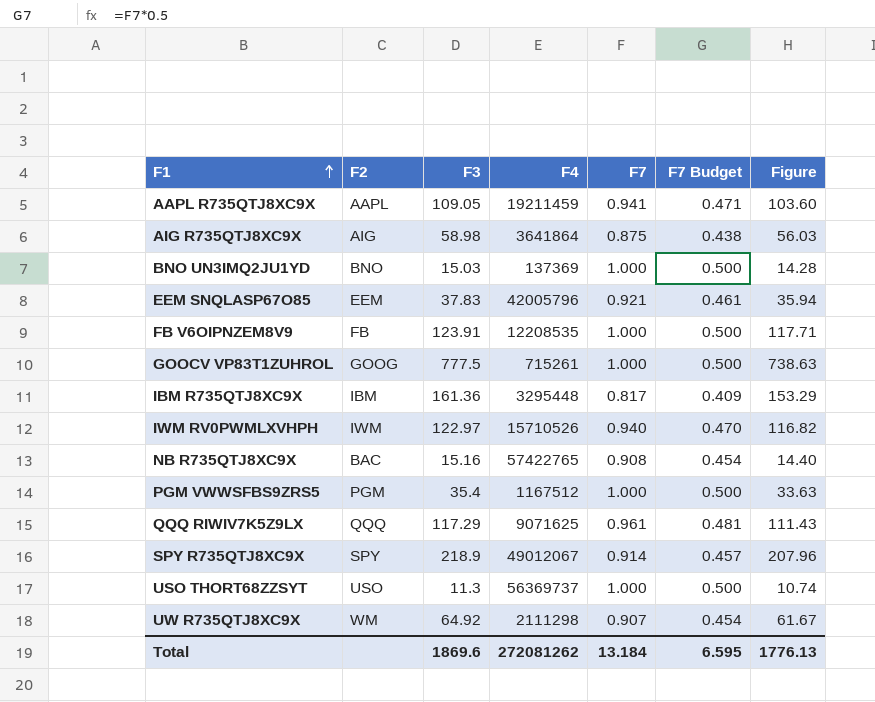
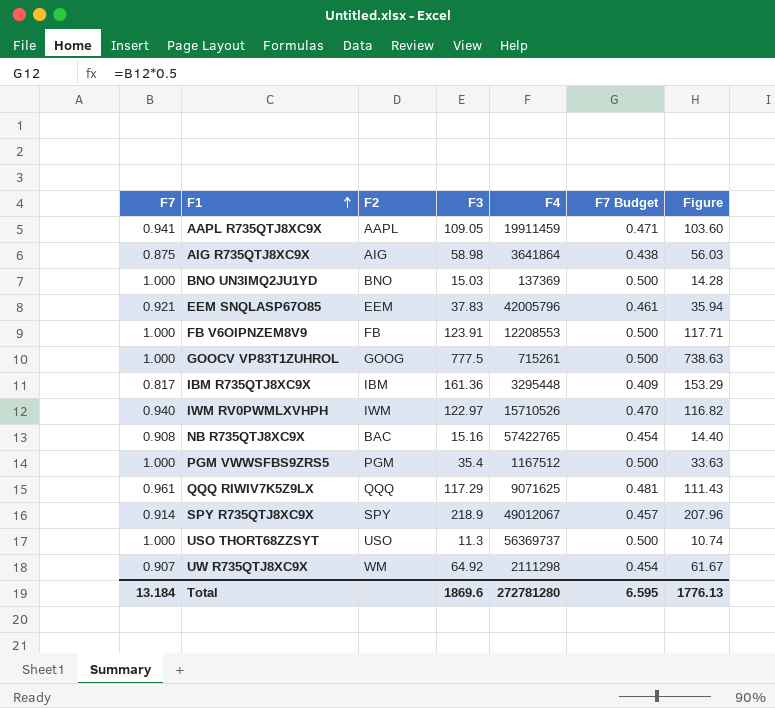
column F7 | position: 5 -> 1
AAPL R735QTJ8XC9X | F4: 19211459 -> 19911459
FB V6OIPNZEM8V9 | F4: 12208535 -> 12208553
Total | F4: 272081262 -> 272781280

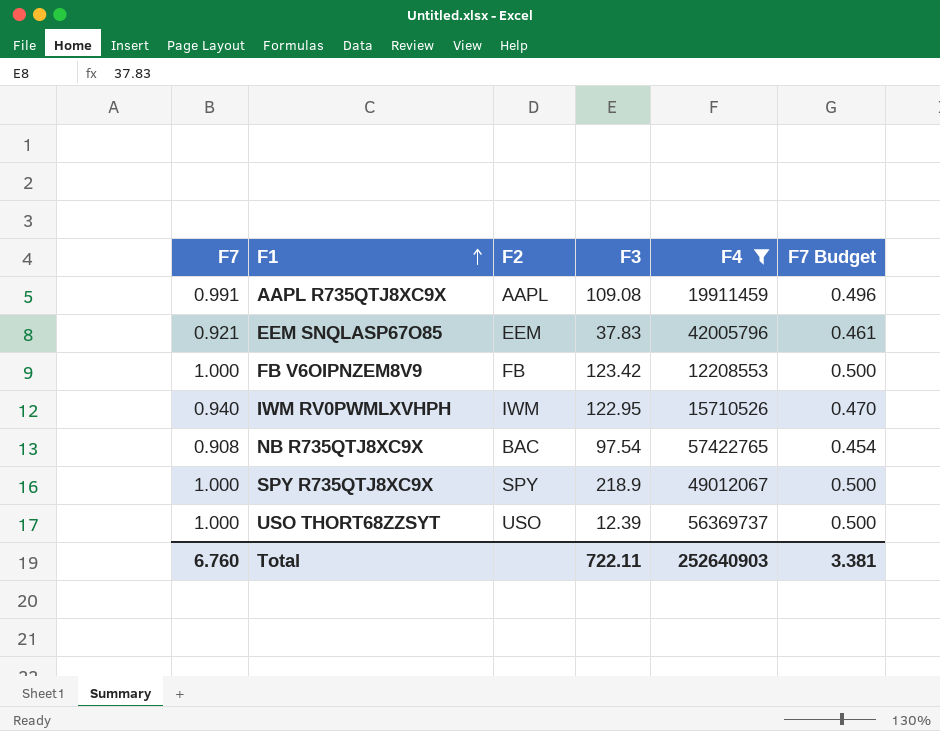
filter: none -> F4 >= 12208553
column Figure | formula: [F3] * 0.95 -> none
AAPL R735QTJ8XC9X | F7: 0.941 -> 0.991
AAPL R735QTJ8XC9X | F3: 109.05 -> 109.08
AAPL R735QTJ8XC9X | F7 Budget: 0.471 -> 0.496
FB V6OIPNZEM8V9 | F3: 123.91 -> 123.42
IWM RV0PWMLXVHPH | F3: 122.97 -> 122.95
NB R735QTJ8XC9X | F3: 15.16 -> 97.54
SPY R735QTJ8XC9X | F7: 0.914 -> 1.000
SPY R735QTJ8XC9X | F7 Budget: 0.457 -> 0.500
USO THORT68ZZSYT | F3: 11.3 -> 12.39
Total | F7: 13.184 -> 6.760
Total | F3: 1869.6 -> 722.11
Total | F4: 272781280 -> 252640903
Total | F7 Budget: 6.595 -> 3.381

